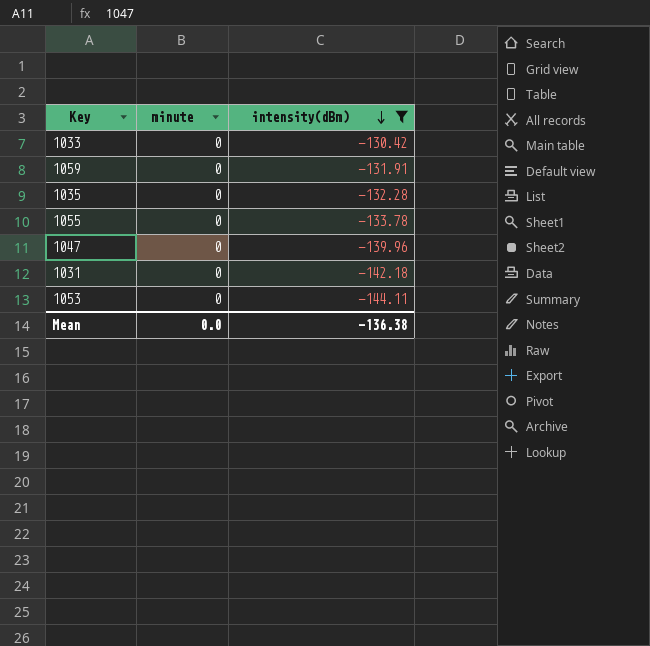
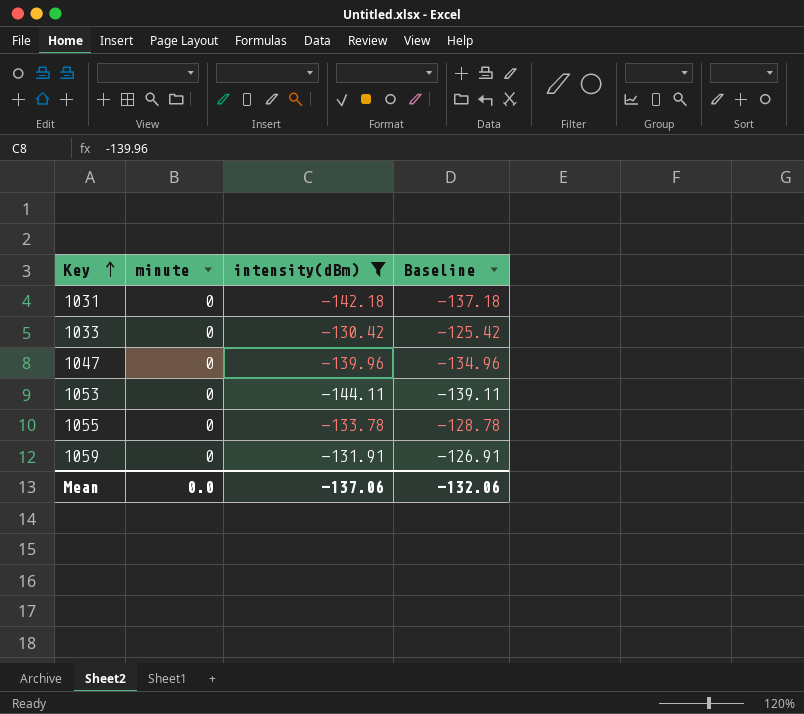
row order: intensity(dBm) descending -> Key ascending
column Baseline | formula: none -> [intensity(dBm)] + 5
row 1035: 0 | -132.28 -> none
Mean | intensity(dBm): -136.38 -> -137.06

